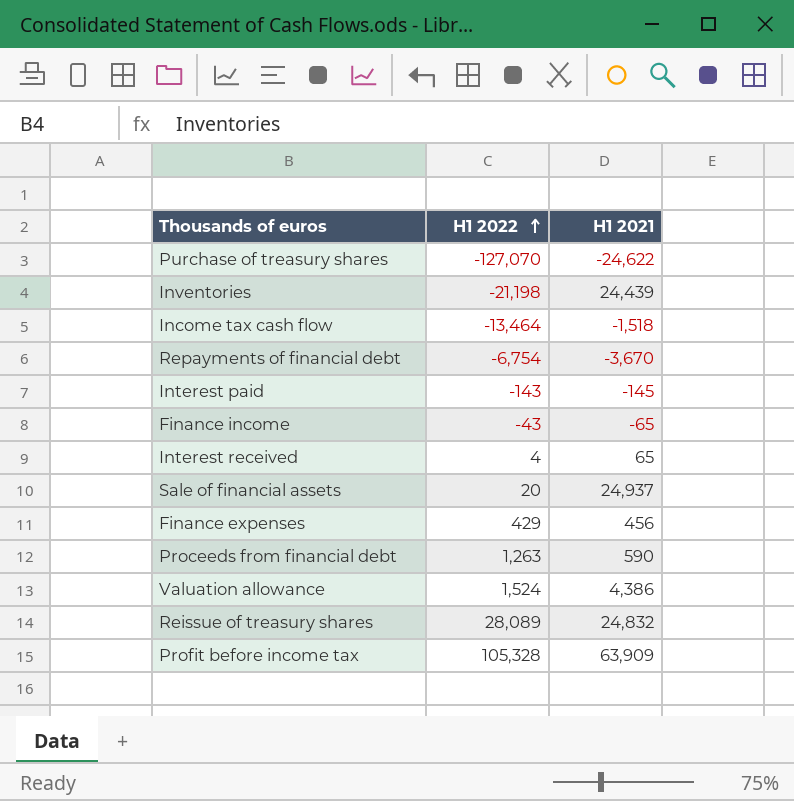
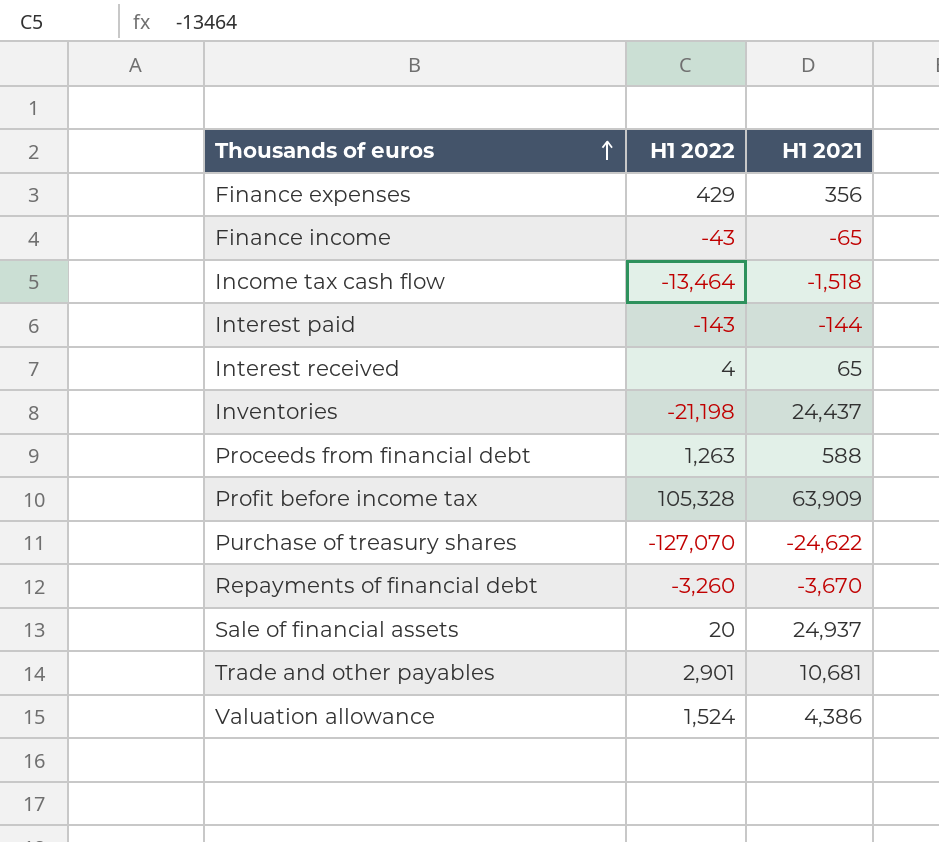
row order: H1 2022 ascending -> Thousands of euros ascending
row Reissue of treasury shares: 28,089 | 24,832 -> none
Finance expenses | H1 2021: 456 -> 356
Interest paid | H1 2021: -145 -> -144
Inventories | H1 2021: 24,439 -> 24,437
Proceeds from financial debt | H1 2021: 590 -> 588
Repayments of financial debt | H1 2022: -6,754 -> -3,260
row Trade and other payables: none -> 2,901 | 10,681

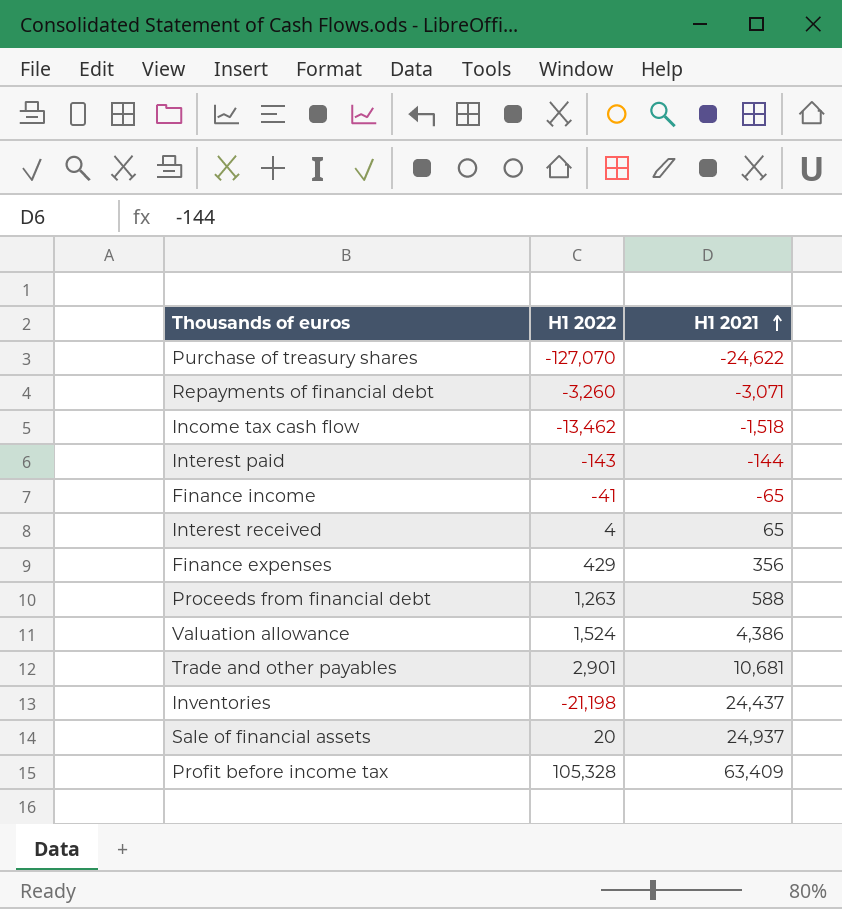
row order: Thousands of euros ascending -> H1 2021 ascending
Repayments of financial debt | H1 2021: -3,670 -> -3,071
Income tax cash flow | H1 2022: -13,464 -> -13,462
Finance income | H1 2022: -43 -> -41
Profit before income tax | H1 2021: 63,909 -> 63,409

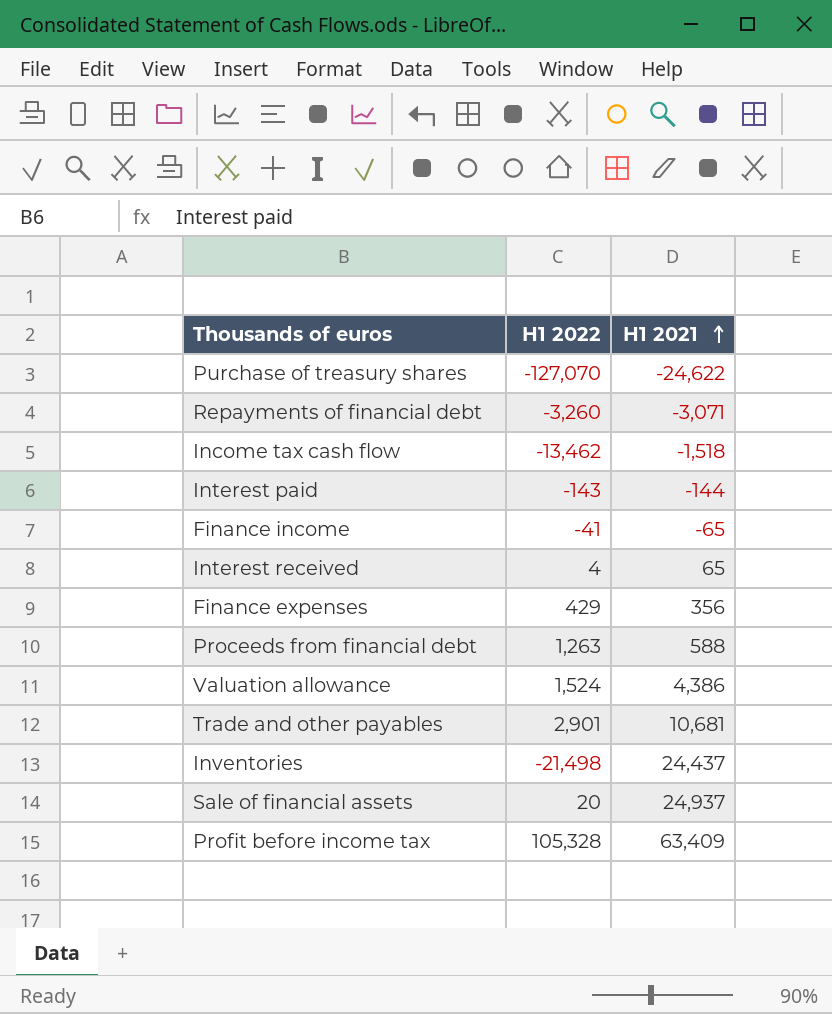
Inventories | H1 2022: -21,198 -> -21,498

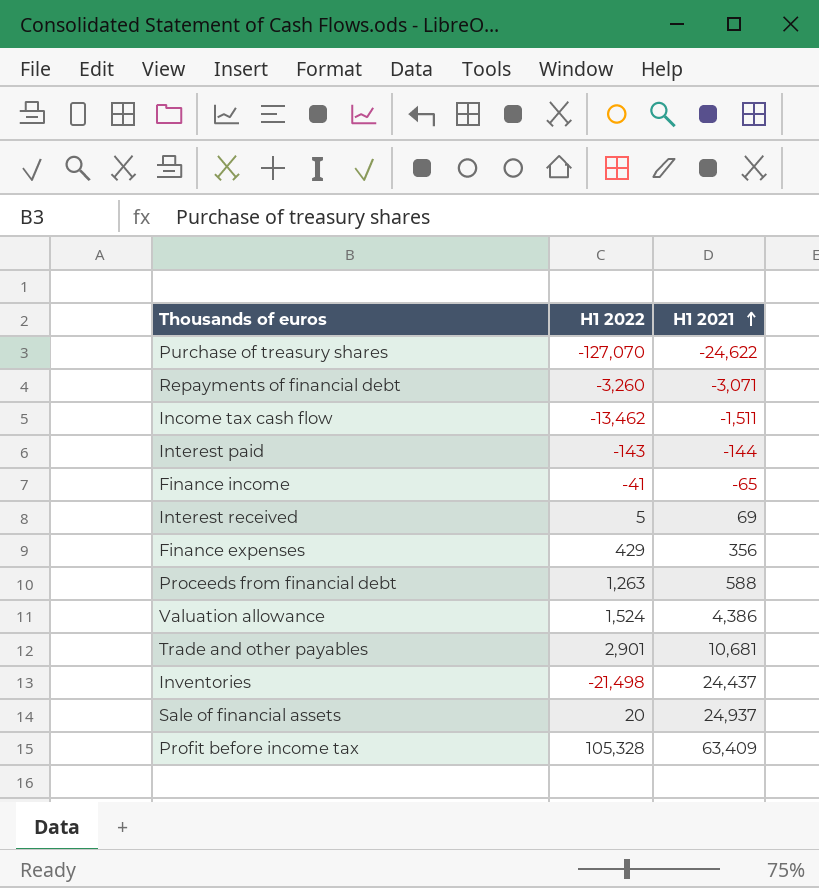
Income tax cash flow | H1 2021: -1,518 -> -1,511
Interest received | H1 2022: 4 -> 5
Interest received | H1 2021: 65 -> 69

